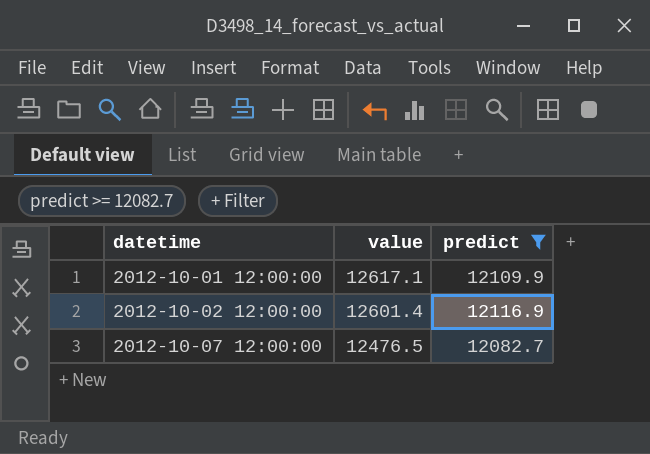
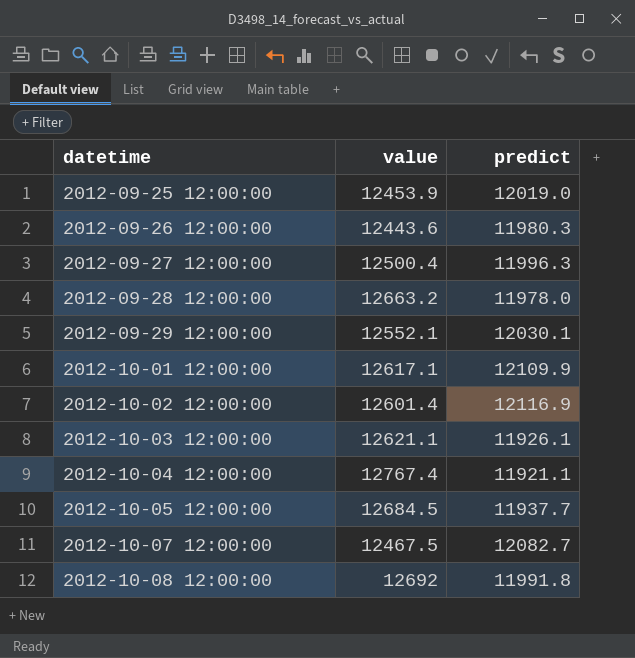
filter: predict >= 12082.7 -> none
2012-10-07 12:00:00 | value: 12476.5 -> 12467.5

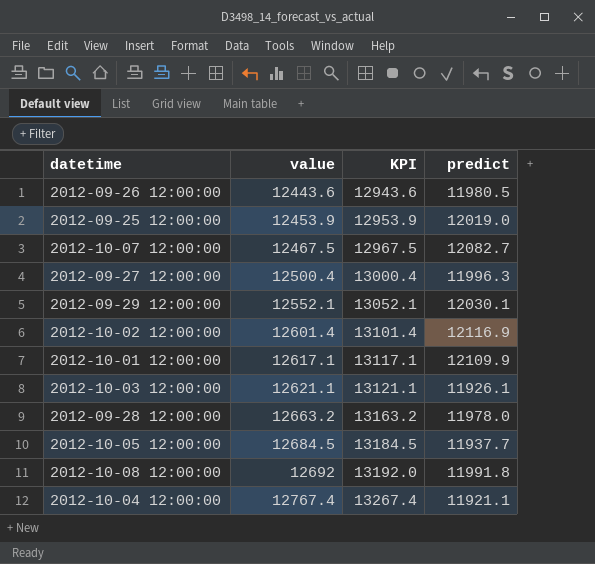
row order: datetime ascending -> value ascending
column KPI | formula: none -> [value] + 500
2012-09-26 12:00:00 | predict: 11980.3 -> 11980.5

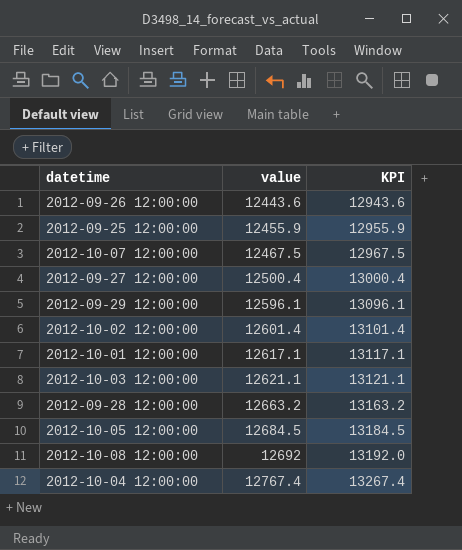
column predict | position: 4 -> none
2012-09-25 12:00:00 | value: 12453.9 -> 12455.9
2012-09-25 12:00:00 | KPI: 12953.9 -> 12955.9
2012-09-29 12:00:00 | value: 12552.1 -> 12596.1
2012-09-29 12:00:00 | KPI: 13052.1 -> 13096.1

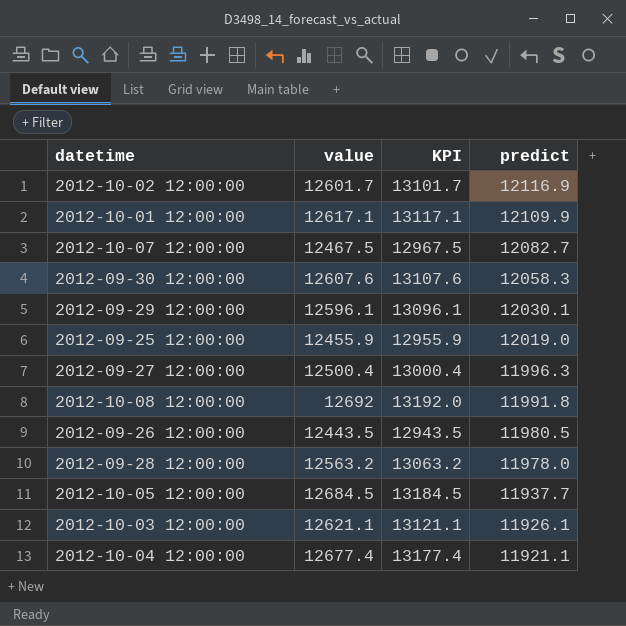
row order: value ascending -> predict descending
column predict | position: none -> 4
2012-10-02 12:00:00 | value: 12601.4 -> 12601.7
2012-10-02 12:00:00 | KPI: 13101.4 -> 13101.7
row 2012-09-30 12:00:00: none -> 12607.6 | 13107.6 | 12058.3
2012-09-26 12:00:00 | value: 12443.6 -> 12443.5
2012-09-26 12:00:00 | KPI: 12943.6 -> 12943.5
2012-09-28 12:00:00 | value: 12663.2 -> 12563.2
2012-09-28 12:00:00 | KPI: 13163.2 -> 13063.2
2012-10-04 12:00:00 | value: 12767.4 -> 12677.4
2012-10-04 12:00:00 | KPI: 13267.4 -> 13177.4

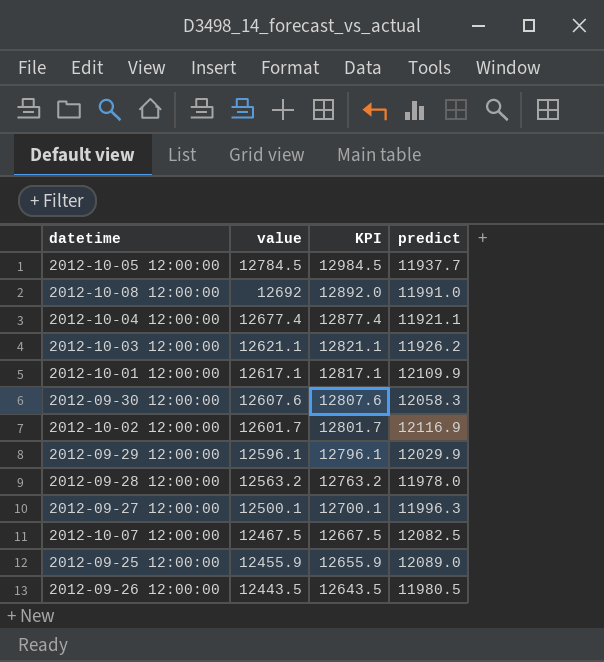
row order: predict descending -> value descending
column KPI | formula: [value] + 500 -> [value] + 200
2012-10-05 12:00:00 | value: 12684.5 -> 12784.5
2012-10-08 12:00:00 | predict: 11991.8 -> 11991.0
2012-10-03 12:00:00 | predict: 11926.1 -> 11926.2
2012-09-29 12:00:00 | predict: 12030.1 -> 12029.9
2012-09-27 12:00:00 | value: 12500.4 -> 12500.1
2012-10-07 12:00:00 | predict: 12082.7 -> 12082.5
2012-09-25 12:00:00 | predict: 12019.0 -> 12089.0

